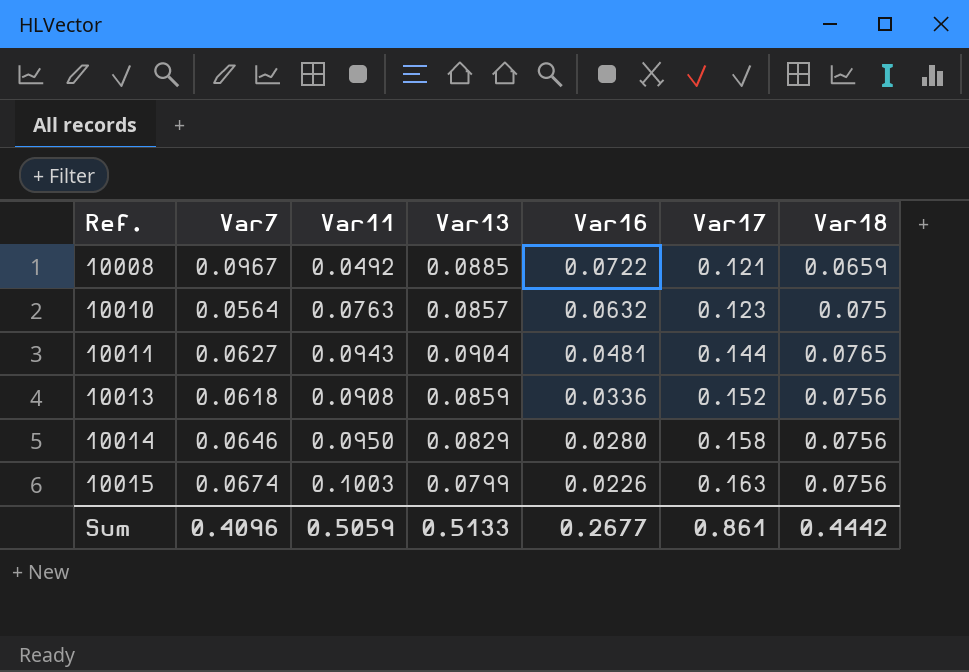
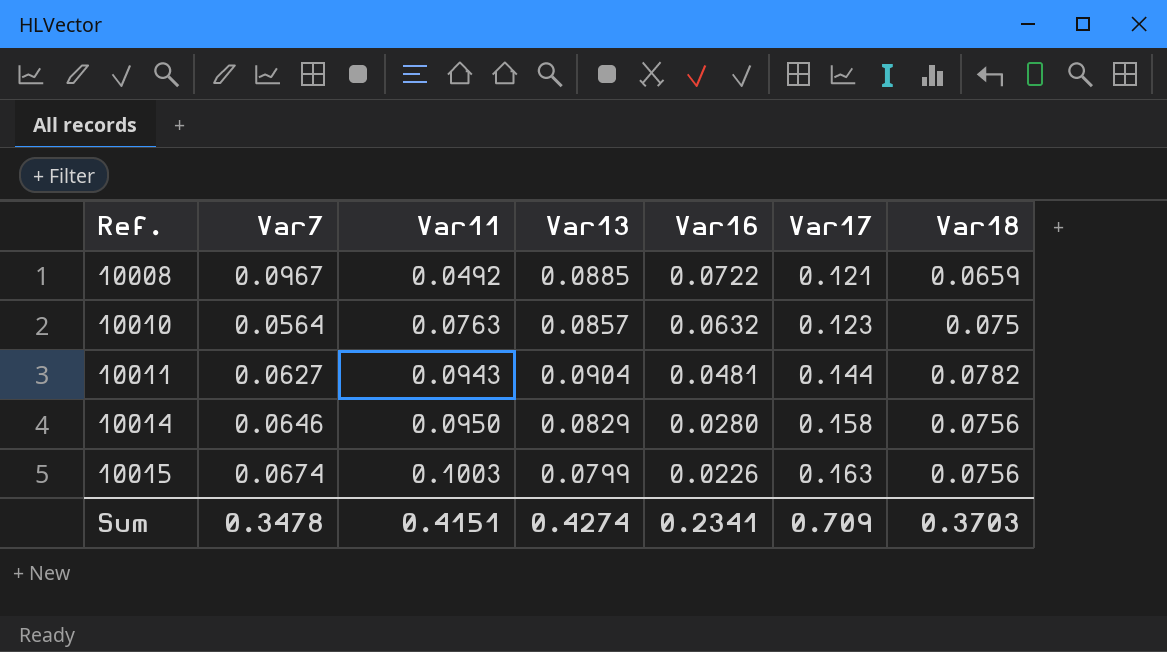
row 10013: 0.0618 | 0.0908 | 0.0859 | 0.0336 | 0.152 | 0.0756 -> none
10011 | Var18: 0.0765 -> 0.0782
Sum | Var7: 0.4096 -> 0.3478
Sum | Var11: 0.5059 -> 0.4151
Sum | Var13: 0.5133 -> 0.4274
Sum | Var16: 0.2677 -> 0.2341
Sum | Var17: 0.861 -> 0.709
Sum | Var18: 0.4442 -> 0.3703

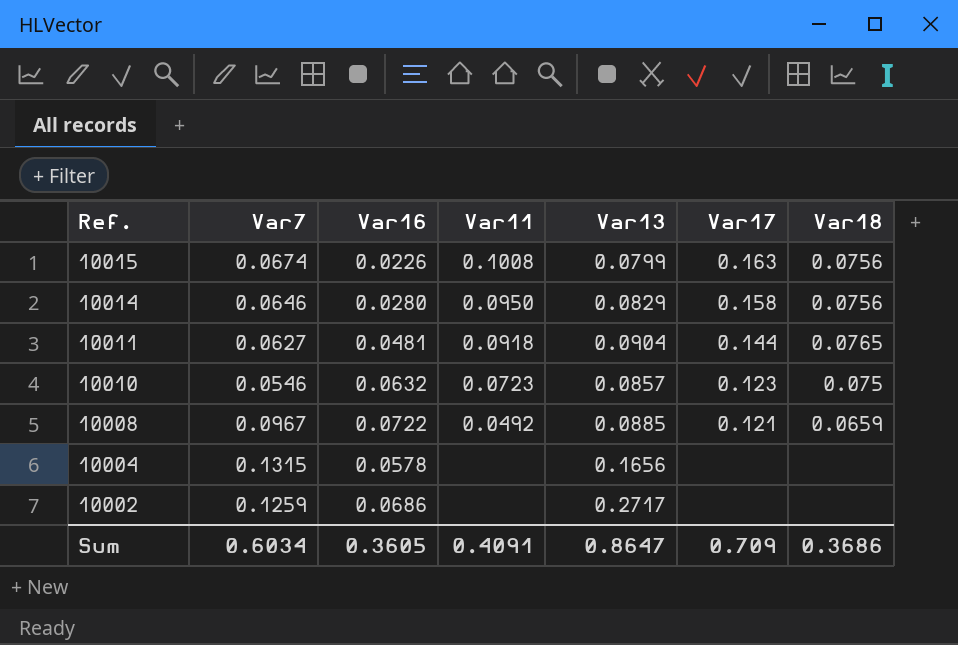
row order: Ref. ascending -> Ref. descending
column Var16 | position: 5 -> 3
10015 | Var11: 0.1003 -> 0.1008
10011 | Var11: 0.0943 -> 0.0918
10011 | Var18: 0.0782 -> 0.0765
10010 | Var7: 0.0564 -> 0.0546
10010 | Var11: 0.0763 -> 0.0723
row 10004: none -> 0.1315 | 0.0578 | none | 0.1656 | none | none
row 10002: none -> 0.1259 | 0.0686 | none | 0.2717 | none | none
Sum | Var7: 0.3478 -> 0.6034
Sum | Var16: 0.2341 -> 0.3605
Sum | Var11: 0.4151 -> 0.4091
Sum | Var13: 0.4274 -> 0.8647
Sum | Var18: 0.3703 -> 0.3686

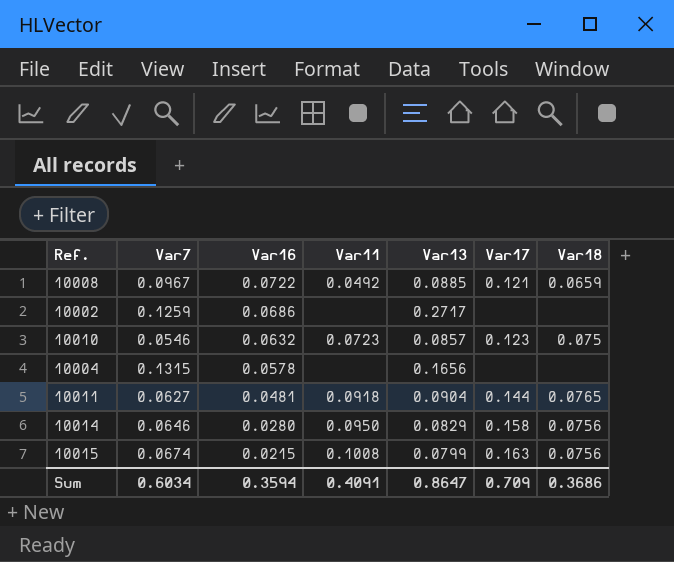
row order: Ref. descending -> Var16 descending
10015 | Var16: 0.0226 -> 0.0215
Sum | Var16: 0.3605 -> 0.3594

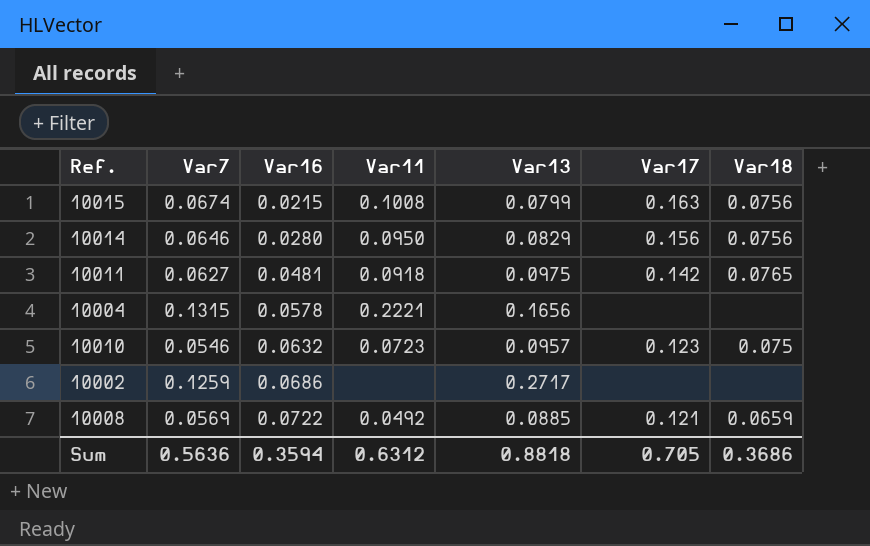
row order: Var16 descending -> Var16 ascending
10014 | Var17: 0.158 -> 0.156
10011 | Var13: 0.0904 -> 0.0975
10011 | Var17: 0.144 -> 0.142
10004 | Var11: none -> 0.2221
10010 | Var13: 0.0857 -> 0.0957
10008 | Var7: 0.0967 -> 0.0569
Sum | Var7: 0.6034 -> 0.5636
Sum | Var11: 0.4091 -> 0.6312
Sum | Var13: 0.8647 -> 0.8818
Sum | Var17: 0.709 -> 0.705

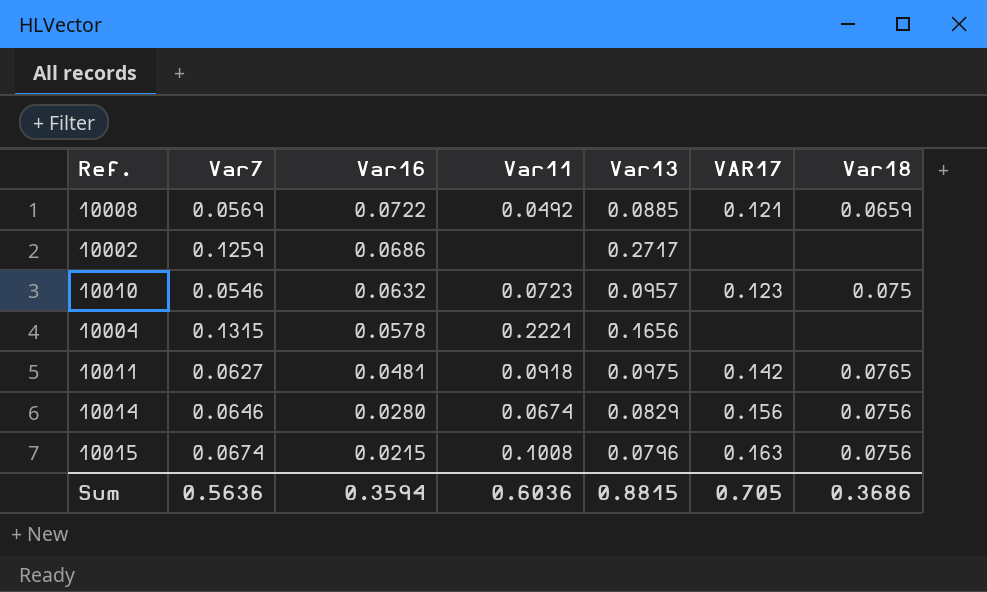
row order: Var16 ascending -> Var16 descending
column name: Var17 -> VAR17
10014 | Var11: 0.0950 -> 0.0674
10015 | Var13: 0.0799 -> 0.0796
Sum | Var11: 0.6312 -> 0.6036
Sum | Var13: 0.8818 -> 0.8815

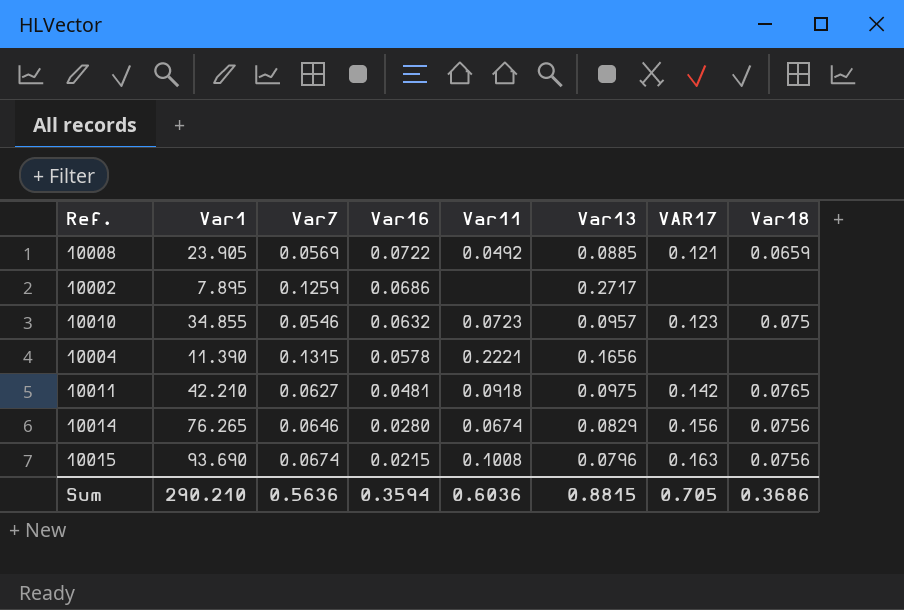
column Var1 | position: none -> 2

